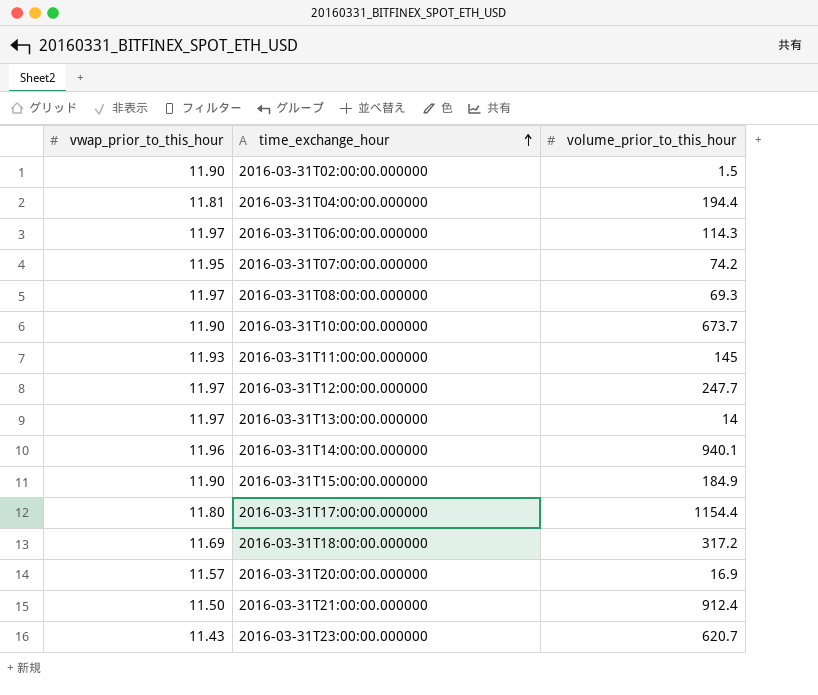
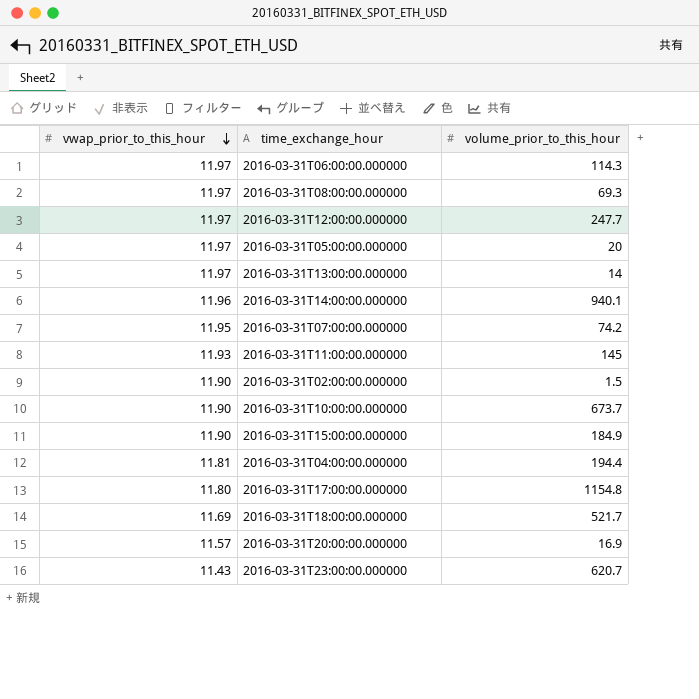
row order: time_exchange_hour ascending -> vwap_prior_to_this_hour descending
row 2016-03-31T21:00:00.000000: 11.50 | 912.4 -> none
row 2016-03-31T05:00:00.000000: none -> 11.97 | 20
2016-03-31T17:00:00.000000 | volume_prior_to_this_hour: 1154.4 -> 1154.8
2016-03-31T18:00:00.000000 | volume_prior_to_this_hour: 317.2 -> 521.7

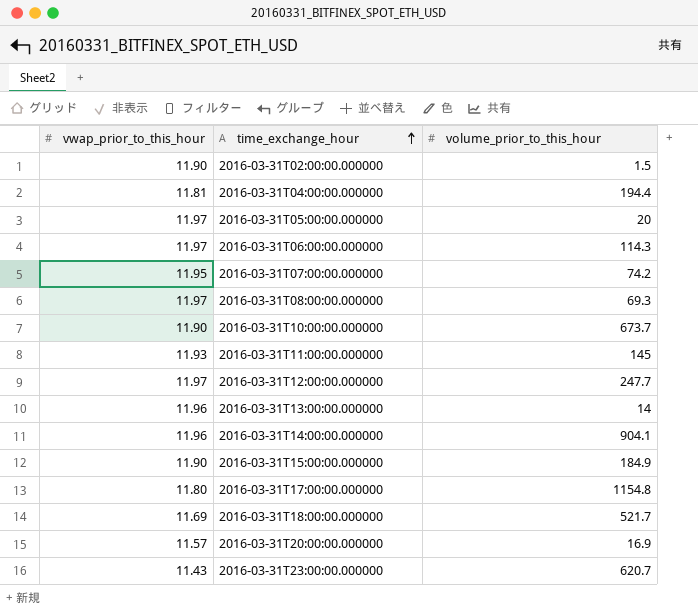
row order: vwap_prior_to_this_hour descending -> time_exchange_hour ascending
2016-03-31T13:00:00.000000 | vwap_prior_to_this_hour: 11.97 -> 11.96
2016-03-31T14:00:00.000000 | volume_prior_to_this_hour: 940.1 -> 904.1

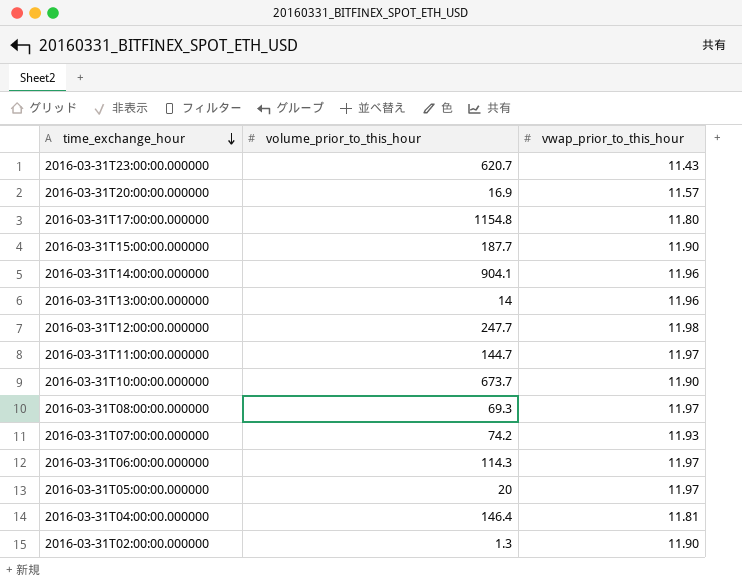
row order: time_exchange_hour ascending -> time_exchange_hour descending
column vwap_prior_to_this_hour | position: 1 -> 3
row 2016-03-31T18:00:00.000000: 11.69 | 521.7 -> none
2016-03-31T15:00:00.000000 | volume_prior_to_this_hour: 184.9 -> 187.7
2016-03-31T12:00:00.000000 | vwap_prior_to_this_hour: 11.97 -> 11.98
2016-03-31T11:00:00.000000 | volume_prior_to_this_hour: 145 -> 144.7
2016-03-31T11:00:00.000000 | vwap_prior_to_this_hour: 11.93 -> 11.97
2016-03-31T07:00:00.000000 | vwap_prior_to_this_hour: 11.95 -> 11.93
2016-03-31T04:00:00.000000 | volume_prior_to_this_hour: 194.4 -> 146.4
2016-03-31T02:00:00.000000 | volume_prior_to_this_hour: 1.5 -> 1.3

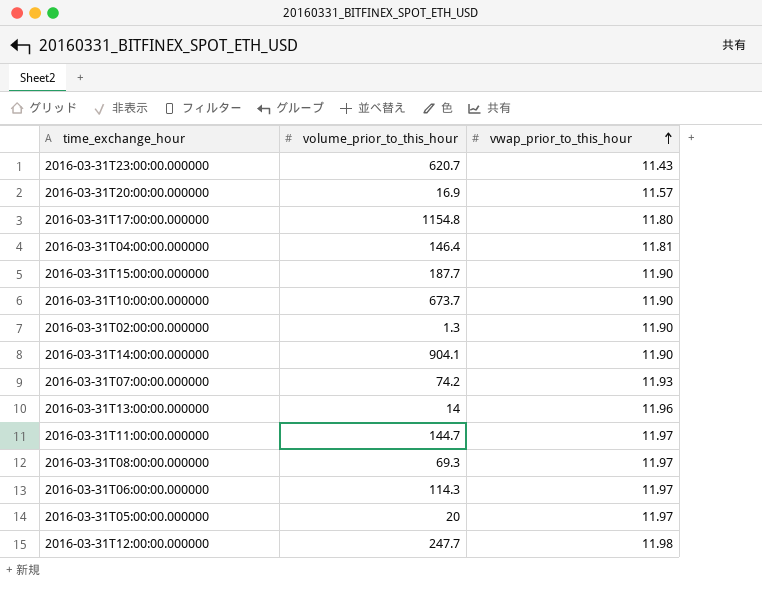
row order: time_exchange_hour descending -> vwap_prior_to_this_hour ascending
2016-03-31T14:00:00.000000 | vwap_prior_to_this_hour: 11.96 -> 11.90

